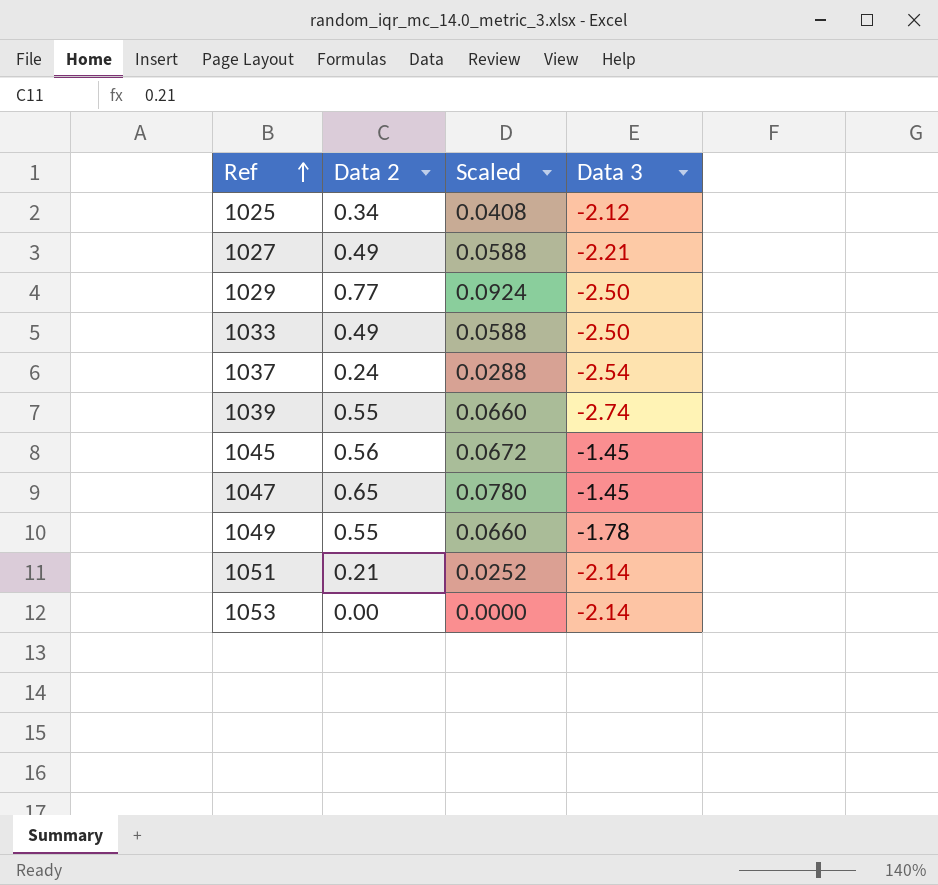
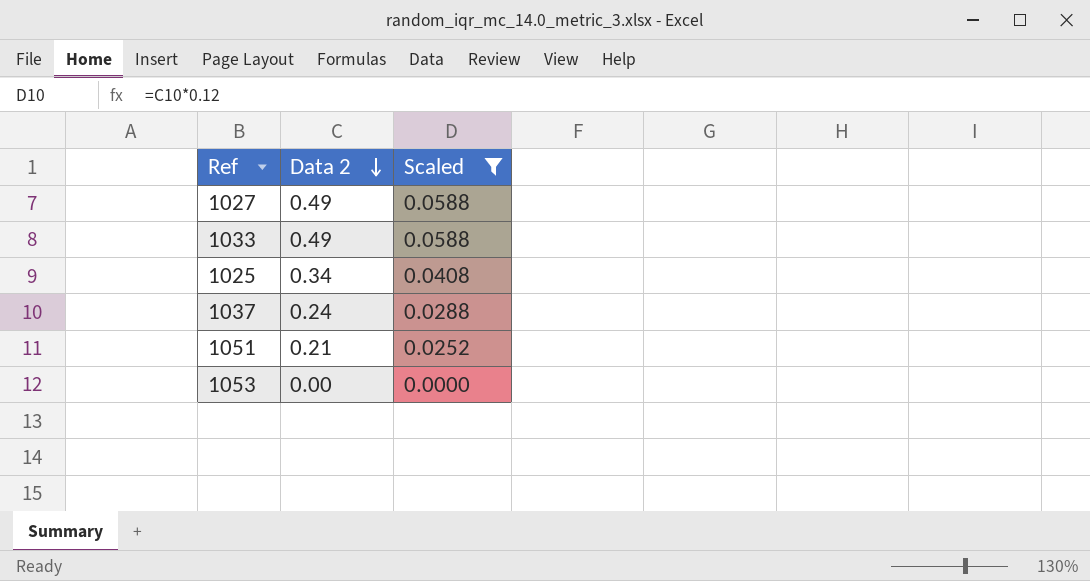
filter: none -> Scaled <= 0.0588
row order: Ref ascending -> Data 2 descending
column Data 3 | position: 4 -> none

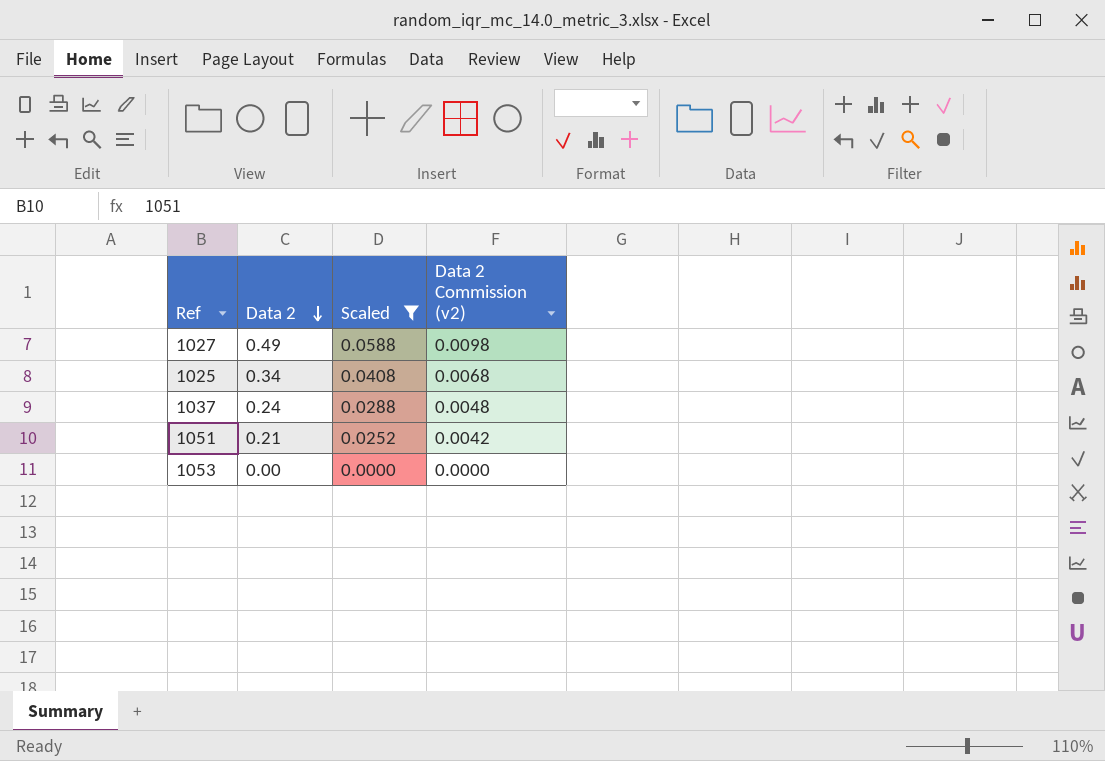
column Data 2 Commission (v2) | formula: none -> [Data 2] * 0.02
row 1033: 0.49 | 0.0588 -> none

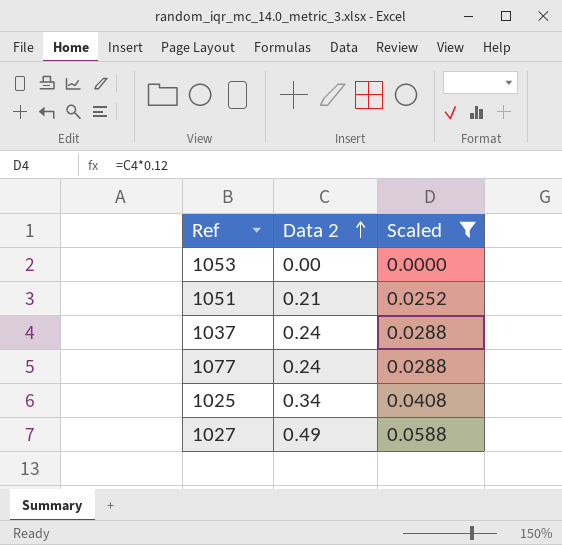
row order: Data 2 descending -> Data 2 ascending
column Data 2 Commission (v2) | formula: [Data 2] * 0.02 -> none
row 1077: none -> 0.24 | 0.0288

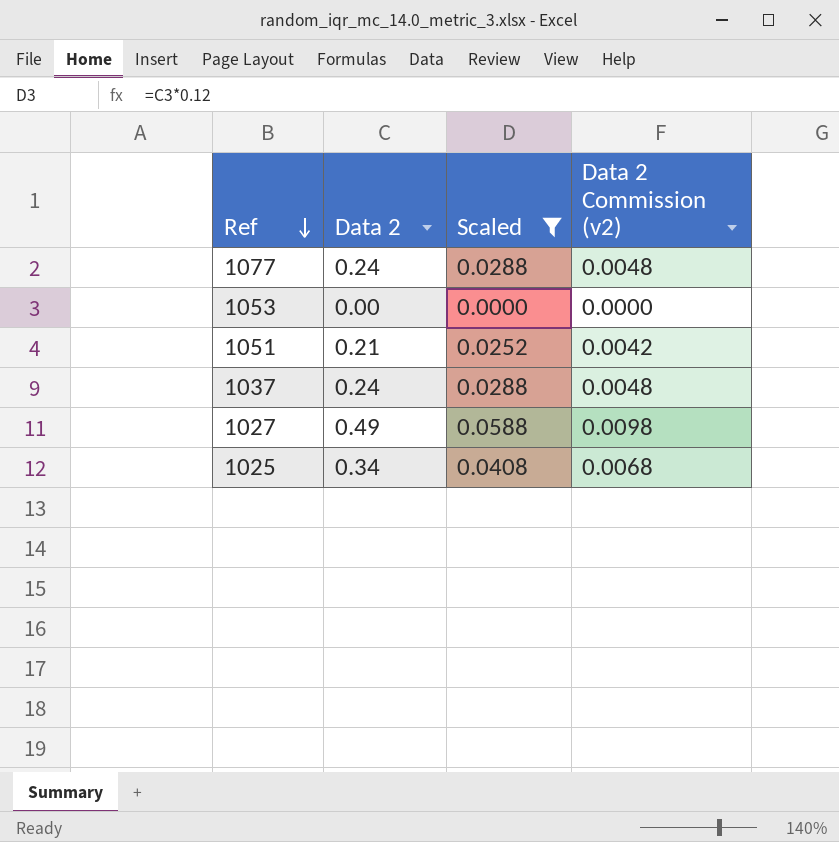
row order: Data 2 ascending -> Ref descending
column Data 2 Commission (v2) | formula: none -> [Data 2] * 0.02

